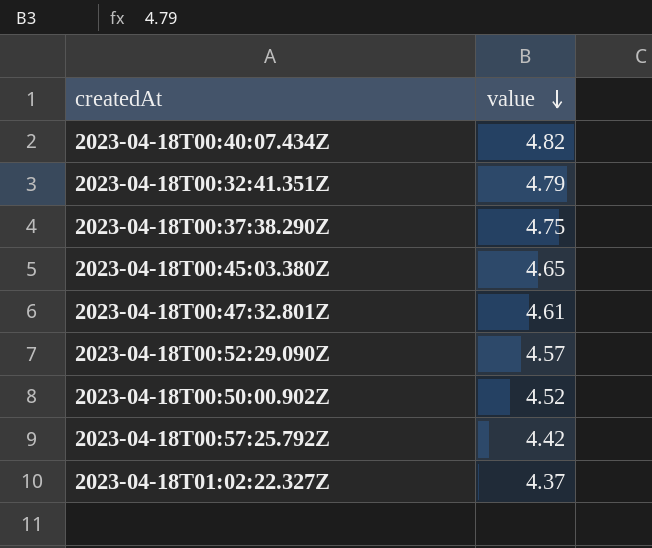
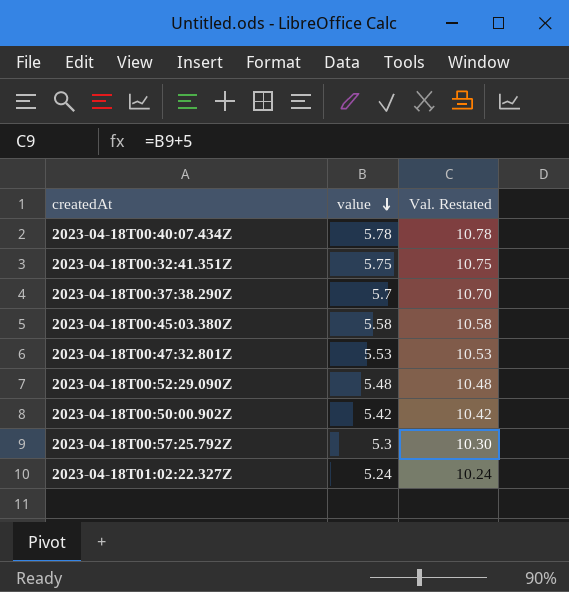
column Val. Restated | formula: none -> [value] + 5
2023-04-18T00:40:07.434Z | value: 4.82 -> 5.78
2023-04-18T00:32:41.351Z | value: 4.79 -> 5.75
2023-04-18T00:37:38.290Z | value: 4.75 -> 5.7
2023-04-18T00:45:03.380Z | value: 4.65 -> 5.58
2023-04-18T00:47:32.801Z | value: 4.61 -> 5.53
2023-04-18T00:52:29.090Z | value: 4.57 -> 5.48
2023-04-18T00:50:00.902Z | value: 4.52 -> 5.42
2023-04-18T00:57:25.792Z | value: 4.42 -> 5.3
2023-04-18T01:02:22.327Z | value: 4.37 -> 5.24

